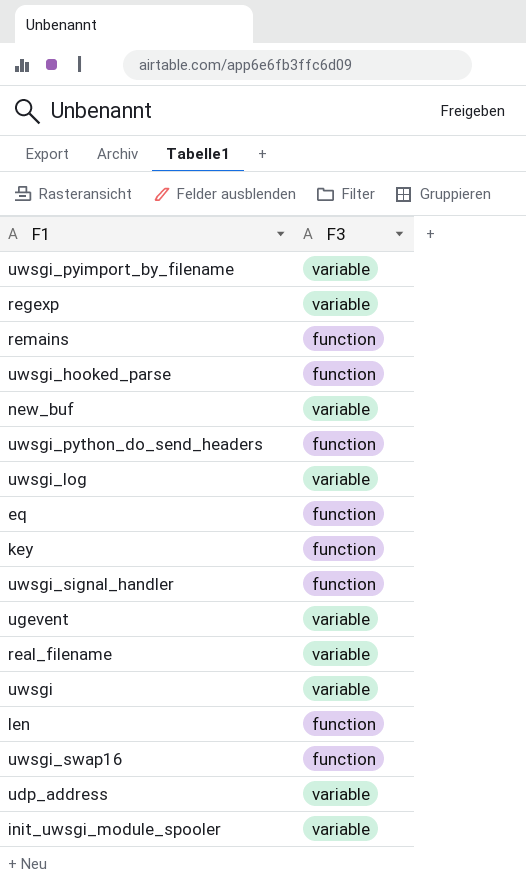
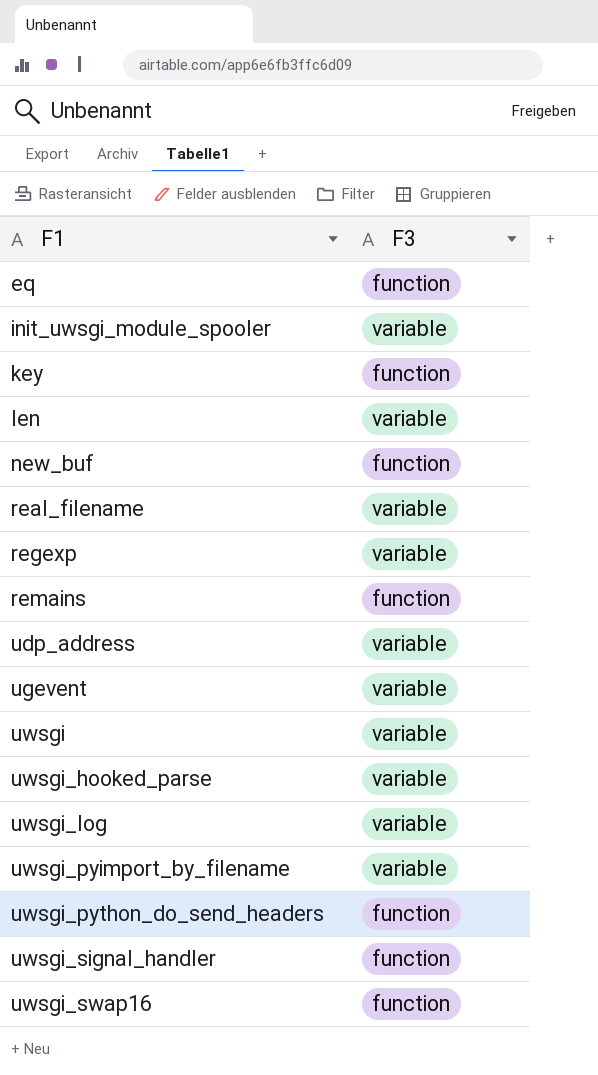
row order: none -> F1 ascending
len | F3: function -> variable
new_buf | F3: variable -> function
uwsgi_hooked_parse | F3: function -> variable

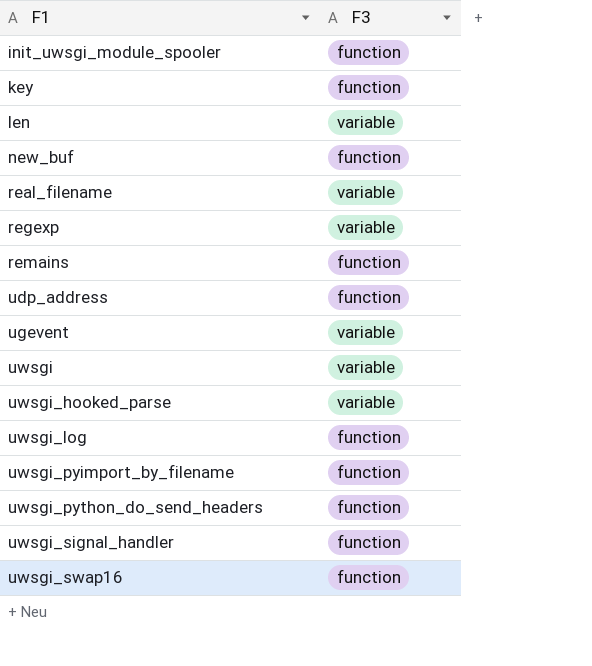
row eq: function -> none
init_uwsgi_module_spooler | F3: variable -> function
udp_address | F3: variable -> function
uwsgi_log | F3: variable -> function
uwsgi_pyimport_by_filename | F3: variable -> function

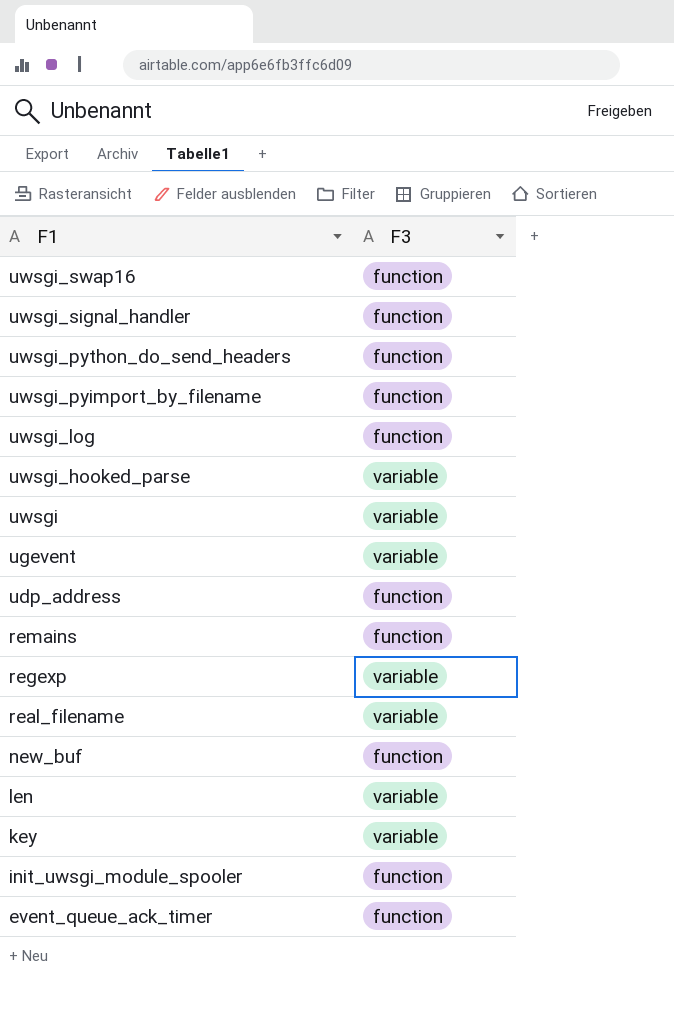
row order: F1 ascending -> F1 descending
key | F3: function -> variable
row event_queue_ack_timer: none -> function

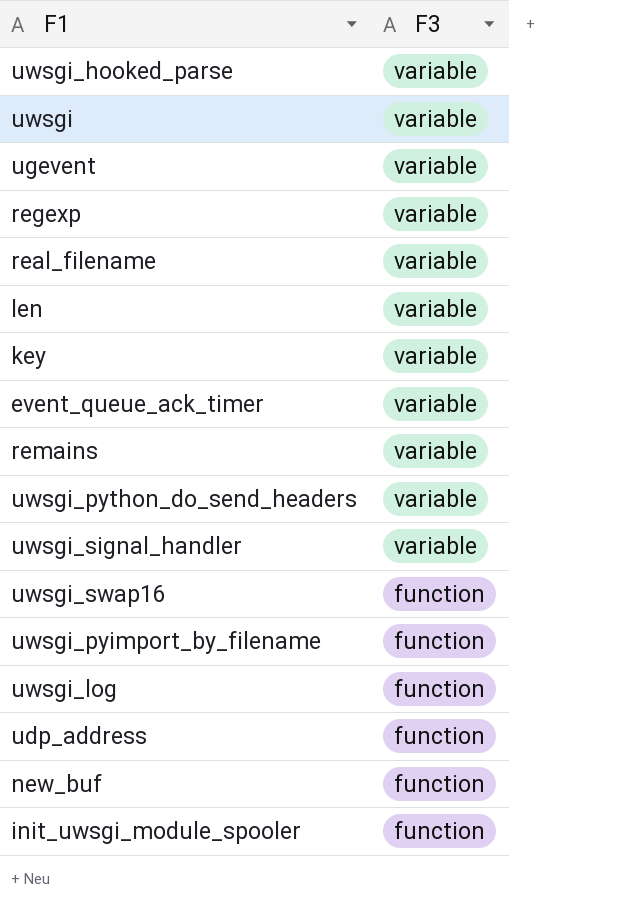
row order: F1 descending -> F3 descending
event_queue_ack_timer | F3: function -> variable
remains | F3: function -> variable
uwsgi_python_do_send_headers | F3: function -> variable
uwsgi_signal_handler | F3: function -> variable

